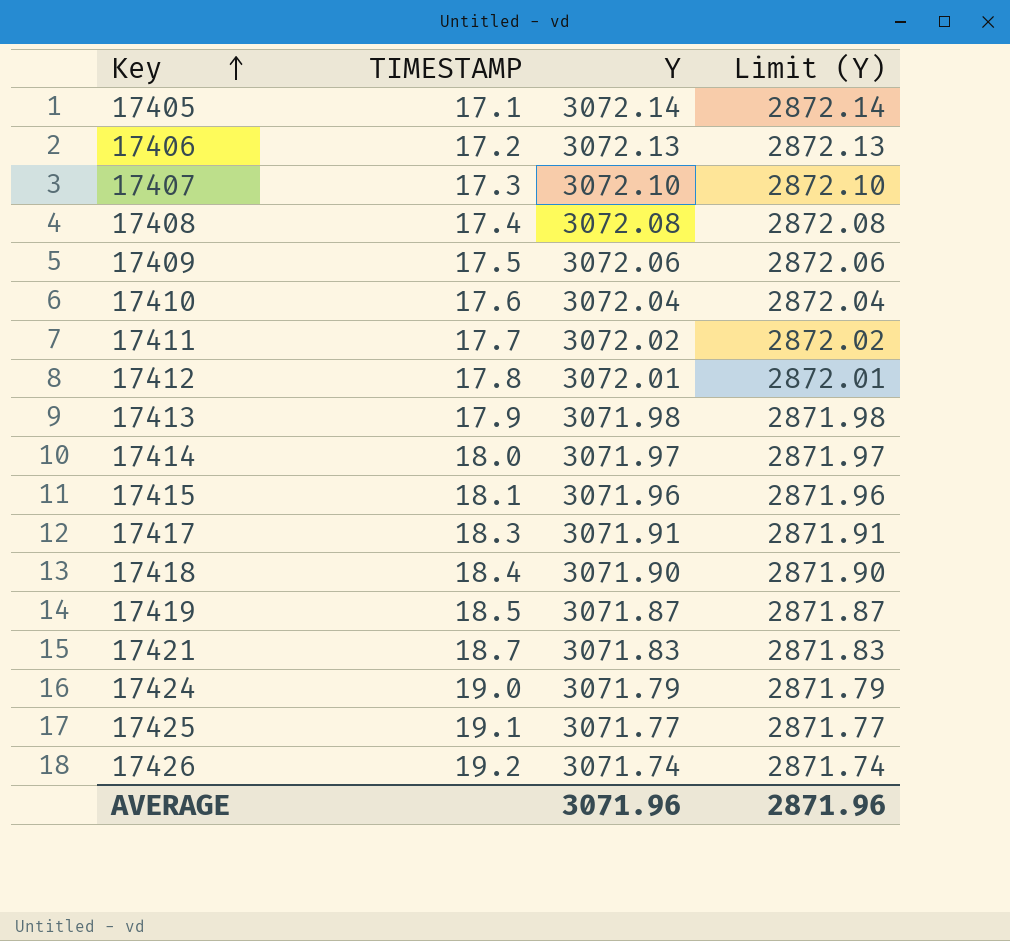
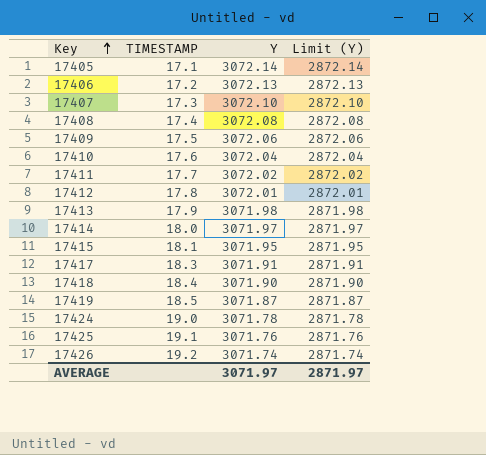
row 17421: 18.7 | 3071.83 | 2871.83 -> none
17415 | Y: 3071.96 -> 3071.95
17415 | Limit (Y): 2871.96 -> 2871.95
17424 | Y: 3071.79 -> 3071.78
17424 | Limit (Y): 2871.79 -> 2871.78
17425 | Y: 3071.77 -> 3071.76
17425 | Limit (Y): 2871.77 -> 2871.76
AVERAGE | Y: 3071.96 -> 3071.97
AVERAGE | Limit (Y): 2871.96 -> 2871.97

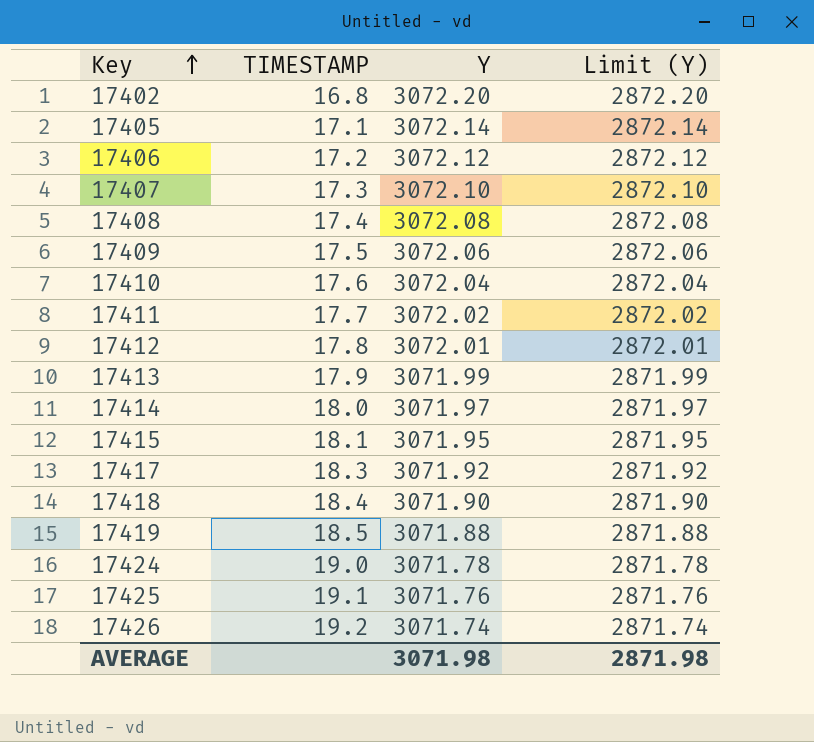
row 17402: none -> 16.8 | 3072.20 | 2872.20
17406 | Y: 3072.13 -> 3072.12
17406 | Limit (Y): 2872.13 -> 2872.12
17413 | Y: 3071.98 -> 3071.99
17413 | Limit (Y): 2871.98 -> 2871.99
17417 | Y: 3071.91 -> 3071.92
17417 | Limit (Y): 2871.91 -> 2871.92
17419 | Y: 3071.87 -> 3071.88
17419 | Limit (Y): 2871.87 -> 2871.88
AVERAGE | Y: 3071.97 -> 3071.98
AVERAGE | Limit (Y): 2871.97 -> 2871.98

